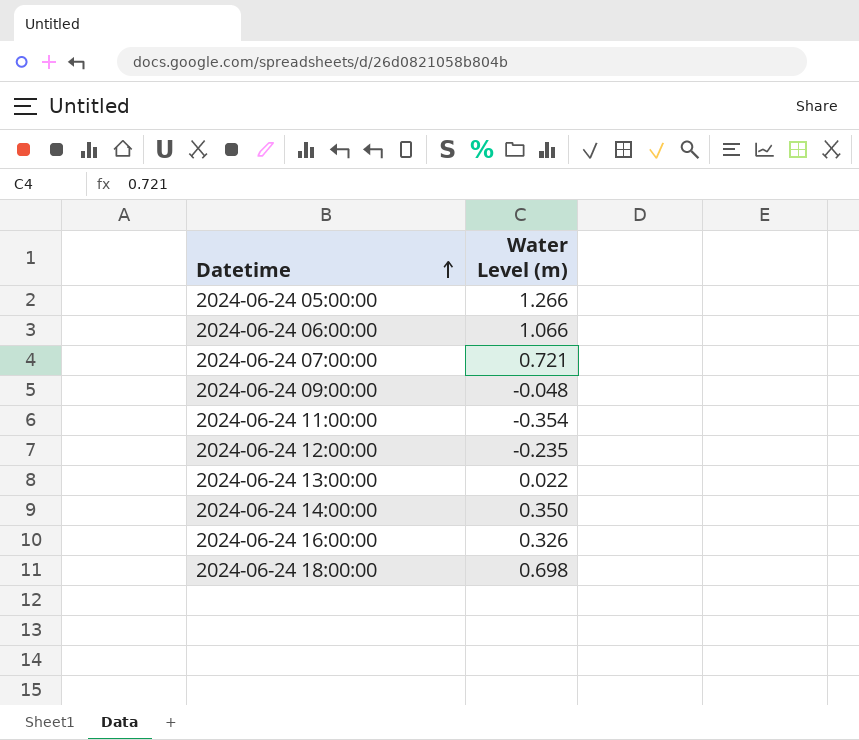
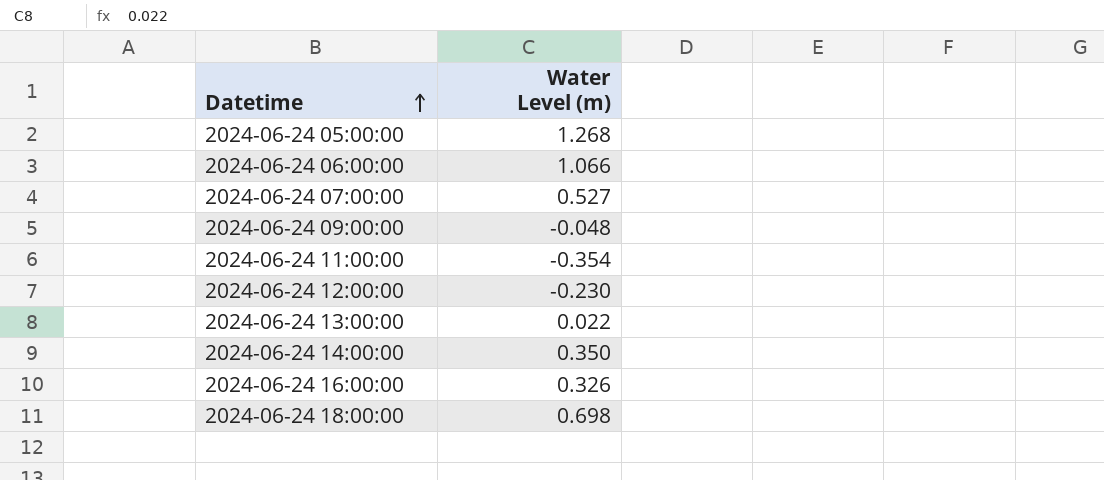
2024-06-24 05:00:00 | Water Level (m): 1.266 -> 1.268
2024-06-24 07:00:00 | Water Level (m): 0.721 -> 0.527
2024-06-24 12:00:00 | Water Level (m): -0.235 -> -0.230

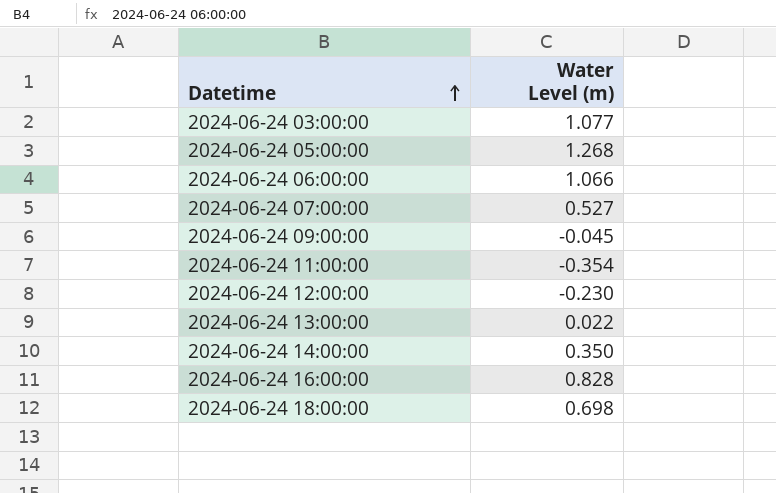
row 2024-06-24 03:00:00: none -> 1.077
2024-06-24 09:00:00 | Water Level (m): -0.048 -> -0.045
2024-06-24 16:00:00 | Water Level (m): 0.326 -> 0.828

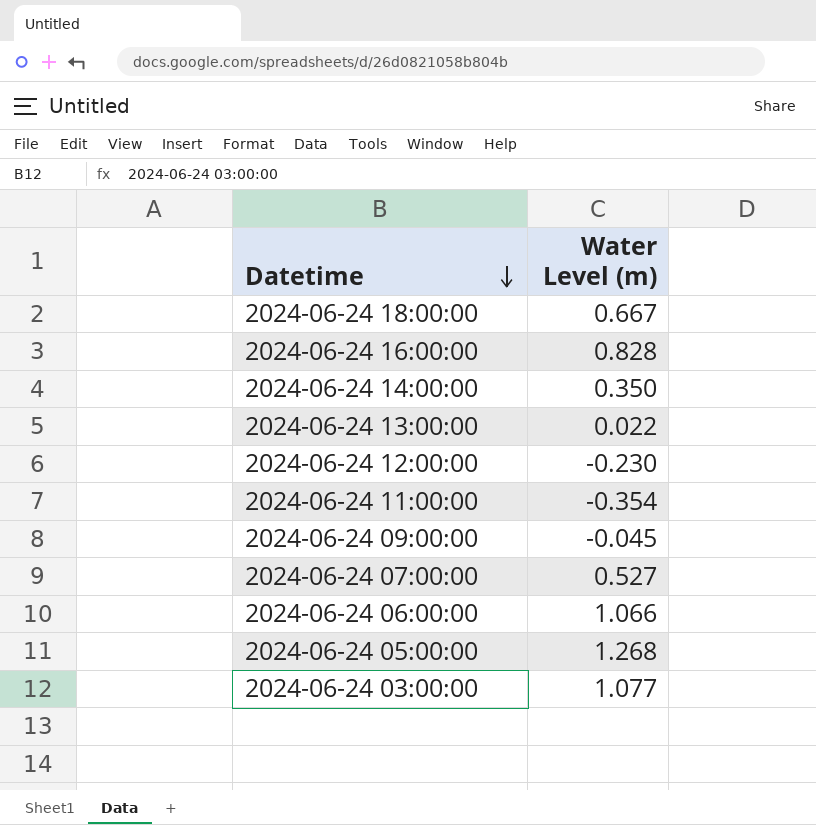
row order: Datetime ascending -> Datetime descending
2024-06-24 18:00:00 | Water Level (m): 0.698 -> 0.667

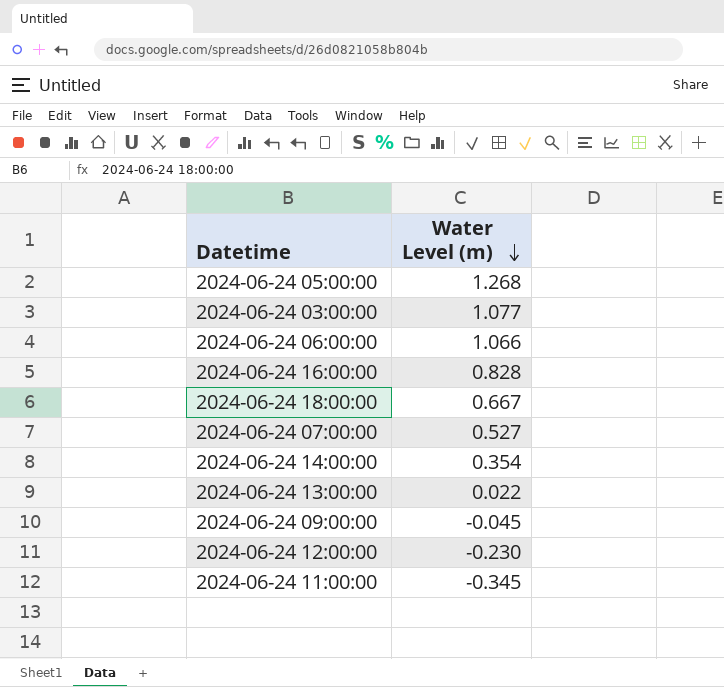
row order: Datetime descending -> Water Level (m) descending
2024-06-24 14:00:00 | Water Level (m): 0.350 -> 0.354
2024-06-24 11:00:00 | Water Level (m): -0.354 -> -0.345

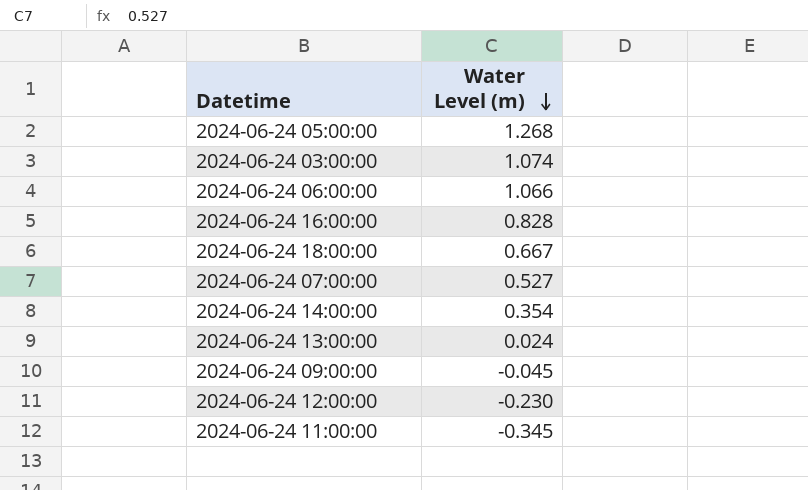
2024-06-24 03:00:00 | Water Level (m): 1.077 -> 1.074
2024-06-24 13:00:00 | Water Level (m): 0.022 -> 0.024

